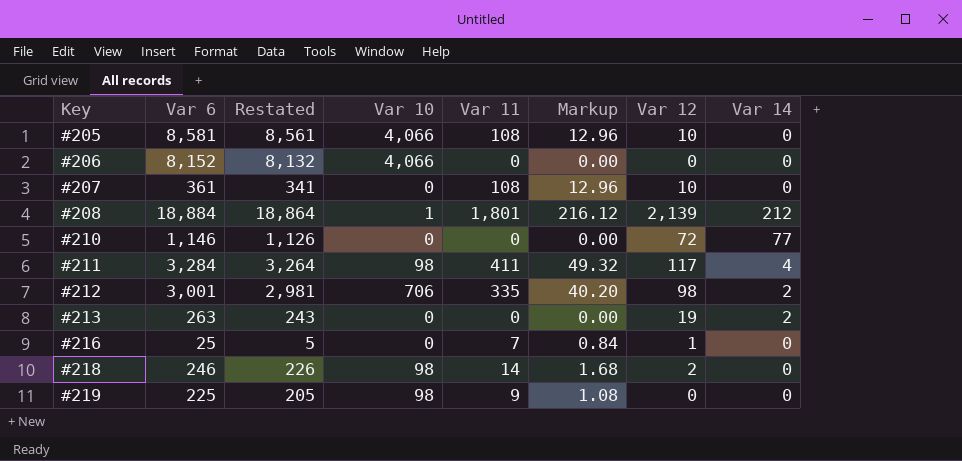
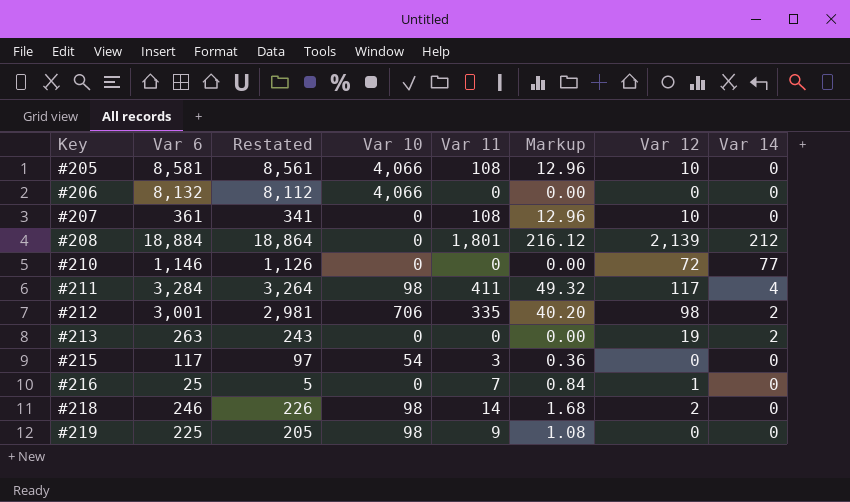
#206 | Var 6: 8,152 -> 8,132
#206 | Restated: 8,132 -> 8,112
#208 | Var 10: 1 -> 0
row #215: none -> 117 | 97 | 54 | 3 | 0.36 | 0 | 0

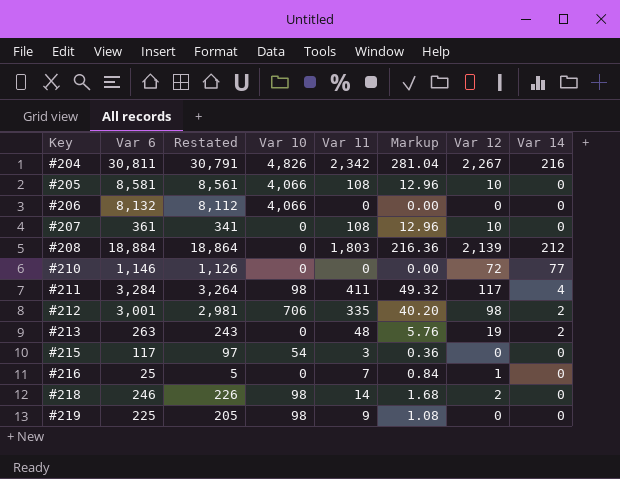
row #204: none -> 30,811 | 30,791 | 4,826 | 2,342 | 281.04 | 2,267 | 216
#208 | Var 11: 1,801 -> 1,803
#208 | Markup: 216.12 -> 216.36
#213 | Var 11: 0 -> 48
#213 | Markup: 0.00 -> 5.76

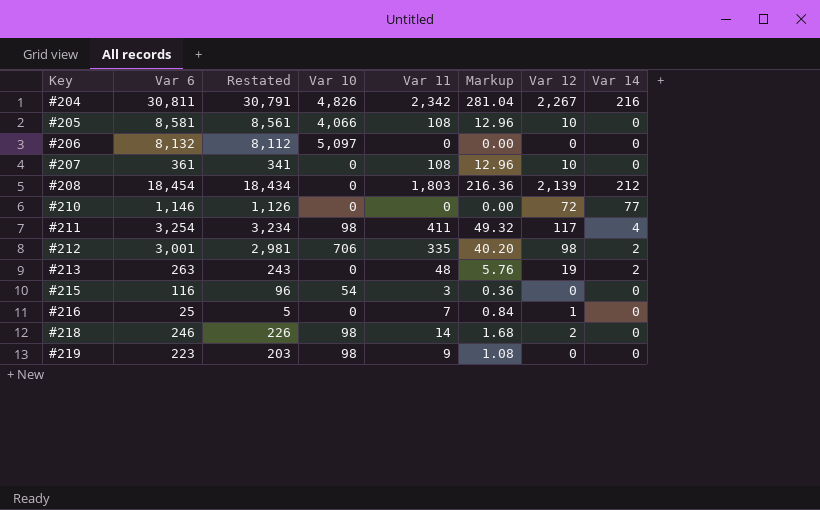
#206 | Var 10: 4,066 -> 5,097
#208 | Var 6: 18,884 -> 18,454
#208 | Restated: 18,864 -> 18,434
#211 | Var 6: 3,284 -> 3,254
#211 | Restated: 3,264 -> 3,234
#215 | Var 6: 117 -> 116
#215 | Restated: 97 -> 96
#219 | Var 6: 225 -> 223
#219 | Restated: 205 -> 203

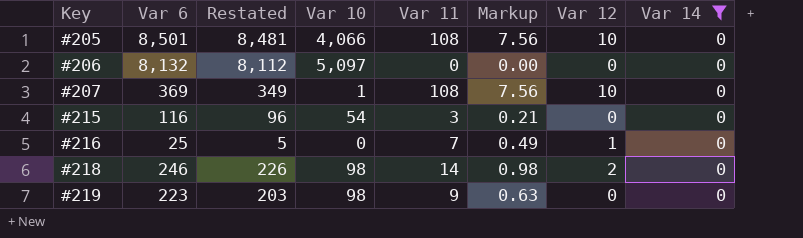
filter: none -> Var 14 = 0
column Markup | formula: [Var 11] * 0.12 -> [Var 11] * 0.07
#205 | Var 6: 8,581 -> 8,501
#205 | Restated: 8,561 -> 8,481
#207 | Var 6: 361 -> 369
#207 | Restated: 341 -> 349
#207 | Var 10: 0 -> 1

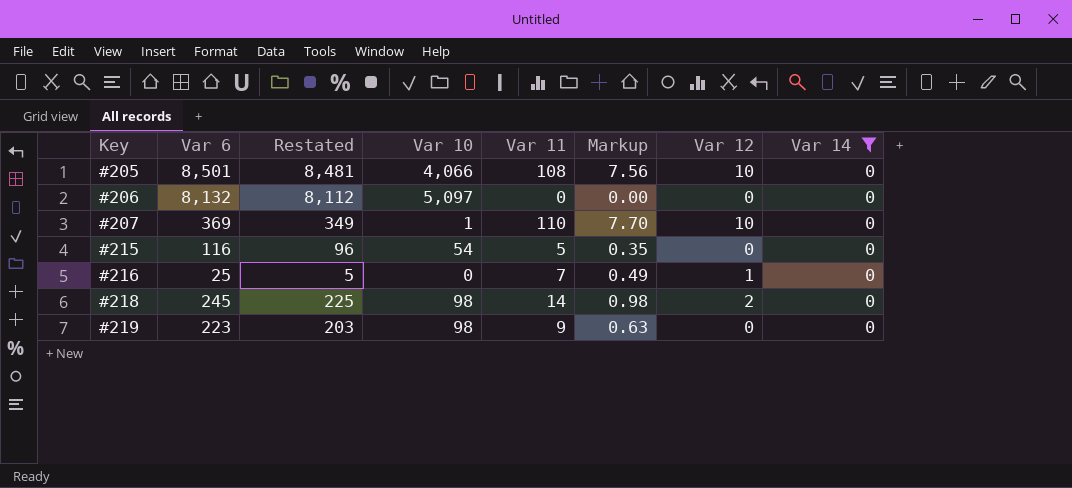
#207 | Var 11: 108 -> 110
#207 | Markup: 7.56 -> 7.70
#215 | Var 11: 3 -> 5
#215 | Markup: 0.21 -> 0.35
#218 | Var 6: 246 -> 245
#218 | Restated: 226 -> 225

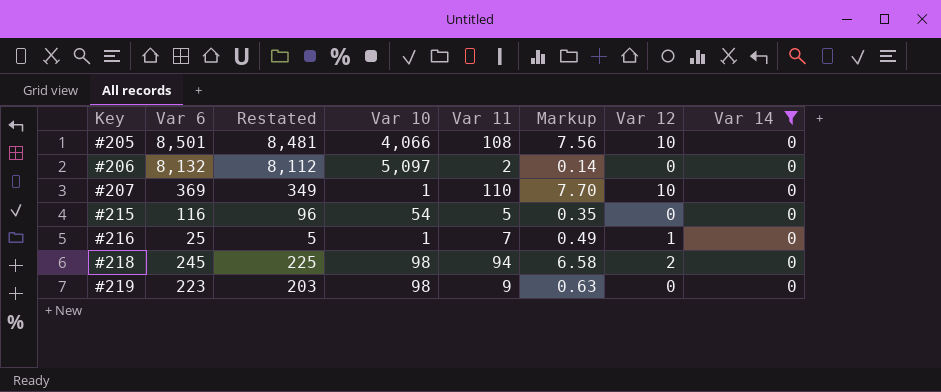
#206 | Var 11: 0 -> 2
#206 | Markup: 0.00 -> 0.14
#216 | Var 10: 0 -> 1
#218 | Var 11: 14 -> 94
#218 | Markup: 0.98 -> 6.58

